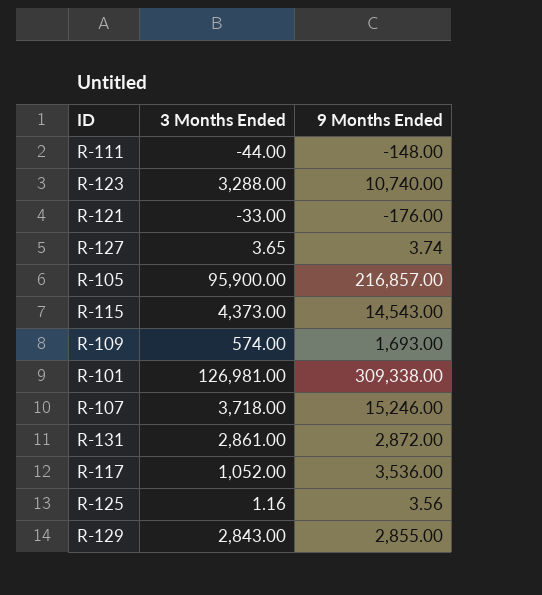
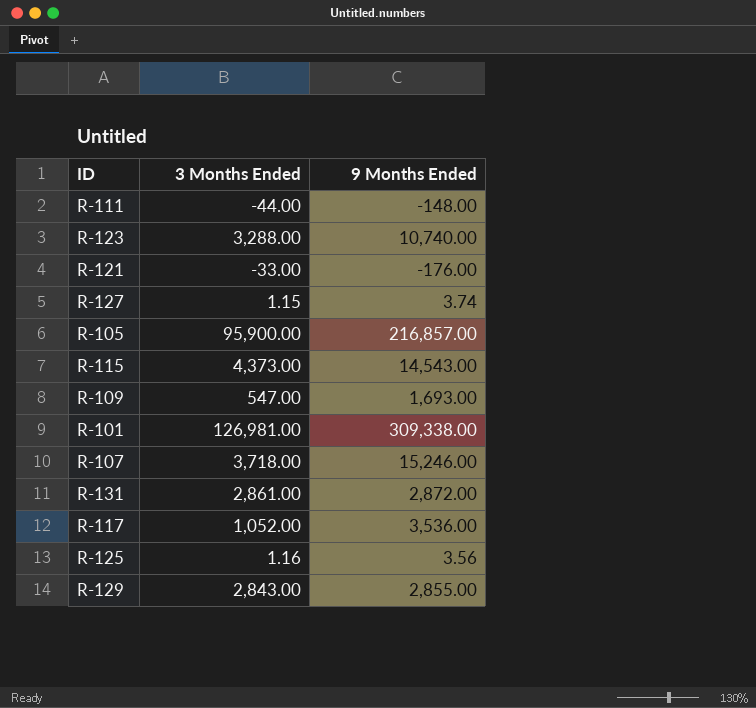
R-127 | 3 Months Ended: 3.65 -> 1.15
R-109 | 3 Months Ended: 574.00 -> 547.00

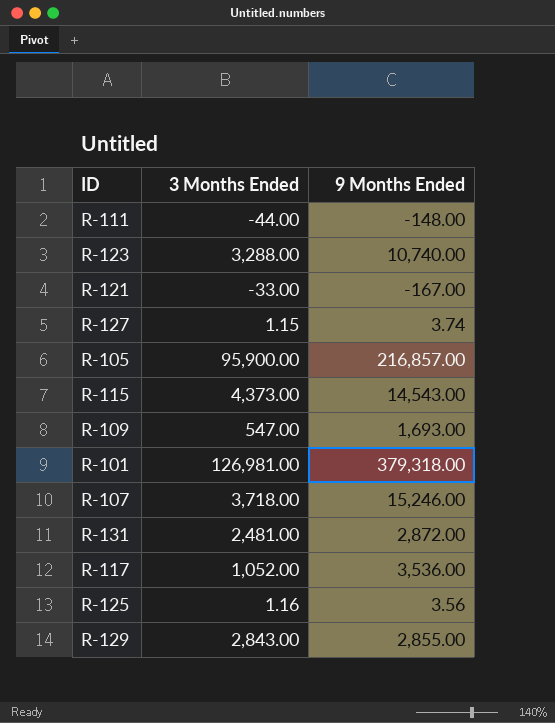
R-121 | 9 Months Ended: -176.00 -> -167.00
R-101 | 9 Months Ended: 309,338.00 -> 379,318.00
R-131 | 3 Months Ended: 2,861.00 -> 2,481.00

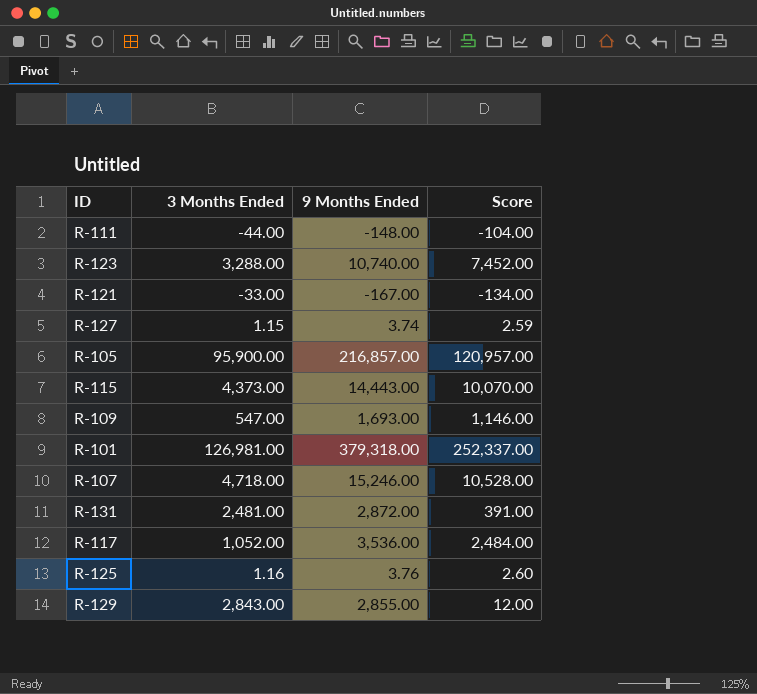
column Score | formula: none -> [9 Months Ended] - [3 Months Ended]
R-115 | 9 Months Ended: 14,543.00 -> 14,443.00
R-107 | 3 Months Ended: 3,718.00 -> 4,718.00
R-125 | 9 Months Ended: 3.56 -> 3.76

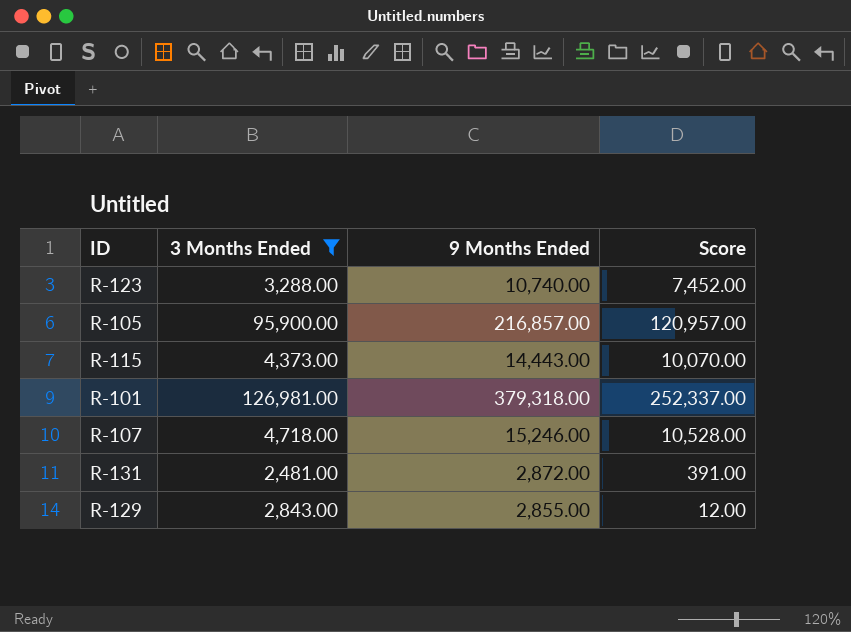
filter: none -> 3 Months Ended >= 2,481.00

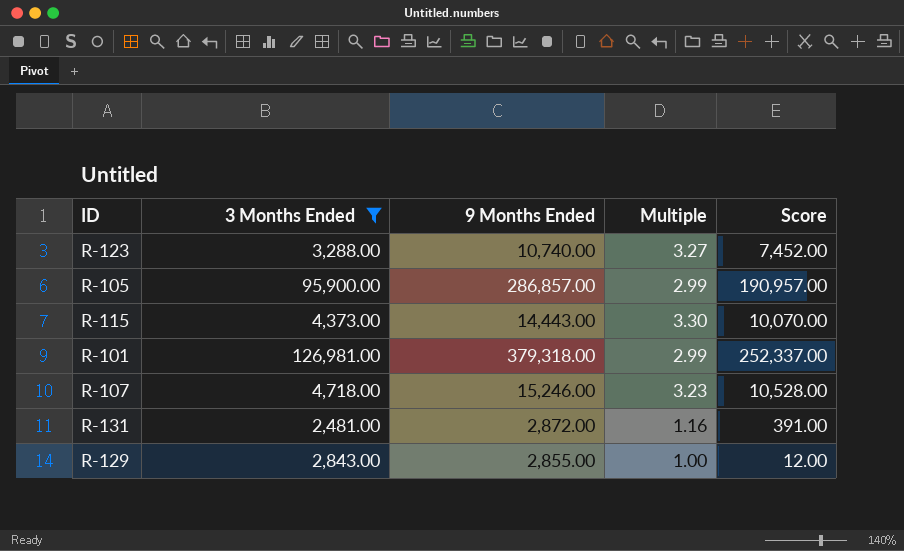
column Multiple | formula: none -> [9 Months Ended] / [3 Months Ended]
R-105 | 9 Months Ended: 216,857.00 -> 286,857.00
R-105 | Score: 120,957.00 -> 190,957.00

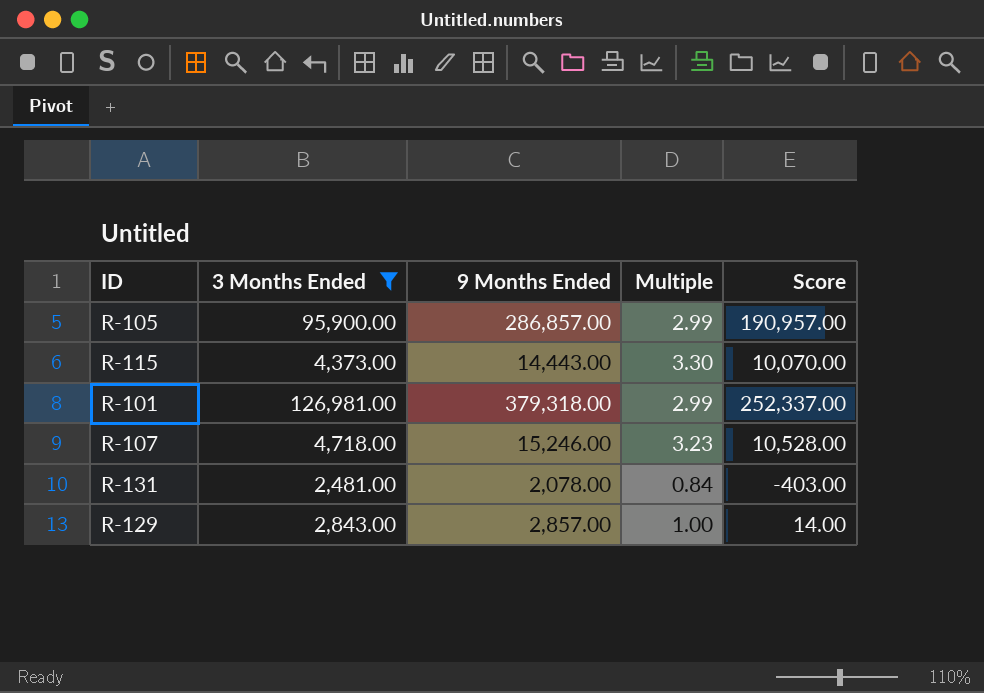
row R-123: 3,288.00 | 10,740.00 | 3.27 | 7,452.00 -> none
R-131 | 9 Months Ended: 2,872.00 -> 2,078.00
R-131 | Multiple: 1.16 -> 0.84
R-131 | Score: 391.00 -> -403.00
R-129 | 9 Months Ended: 2,855.00 -> 2,857.00
R-129 | Score: 12.00 -> 14.00

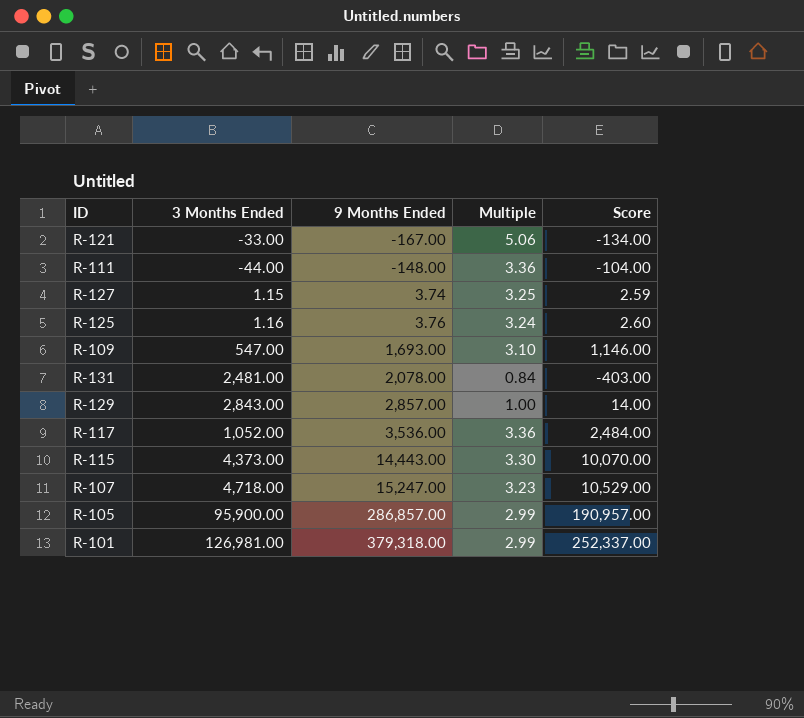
filter: 3 Months Ended >= 2,481.00 -> none
row order: none -> 9 Months Ended ascending
R-107 | 9 Months Ended: 15,246.00 -> 15,247.00
R-107 | Score: 10,528.00 -> 10,529.00

